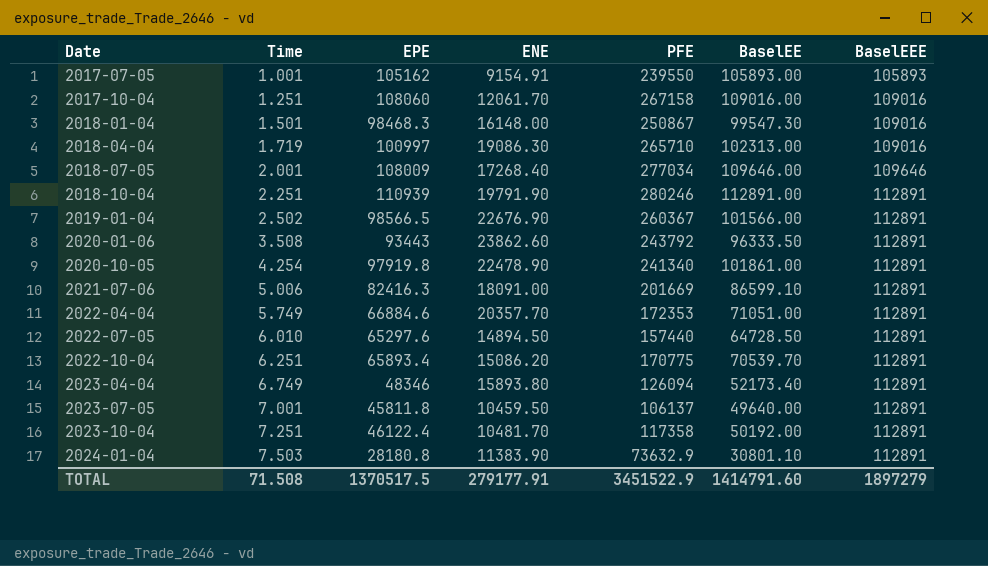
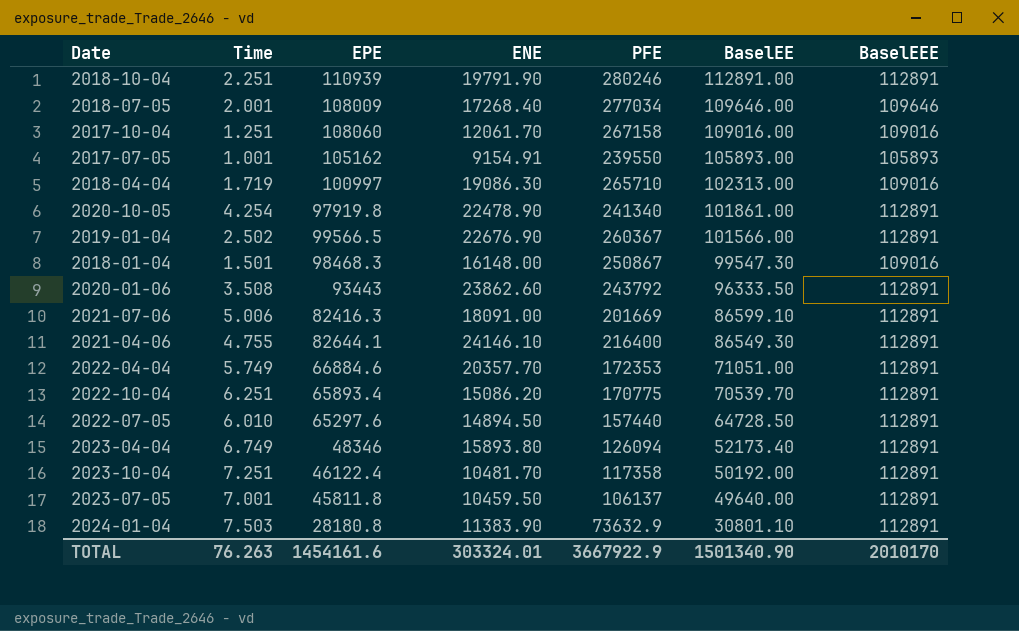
row order: Date ascending -> BaselEE descending
2019-01-04 | EPE: 98566.5 -> 99566.5
row 2021-04-06: none -> 4.755 | 82644.1 | 24146.10 | 216400 | 86549.30 | 112891
TOTAL | Time: 71.508 -> 76.263
TOTAL | EPE: 1370517.5 -> 1454161.6
TOTAL | ENE: 279177.91 -> 303324.01
TOTAL | PFE: 3451522.9 -> 3667922.9
TOTAL | BaselEE: 1414791.60 -> 1501340.90
TOTAL | BaselEEE: 1897279 -> 2010170

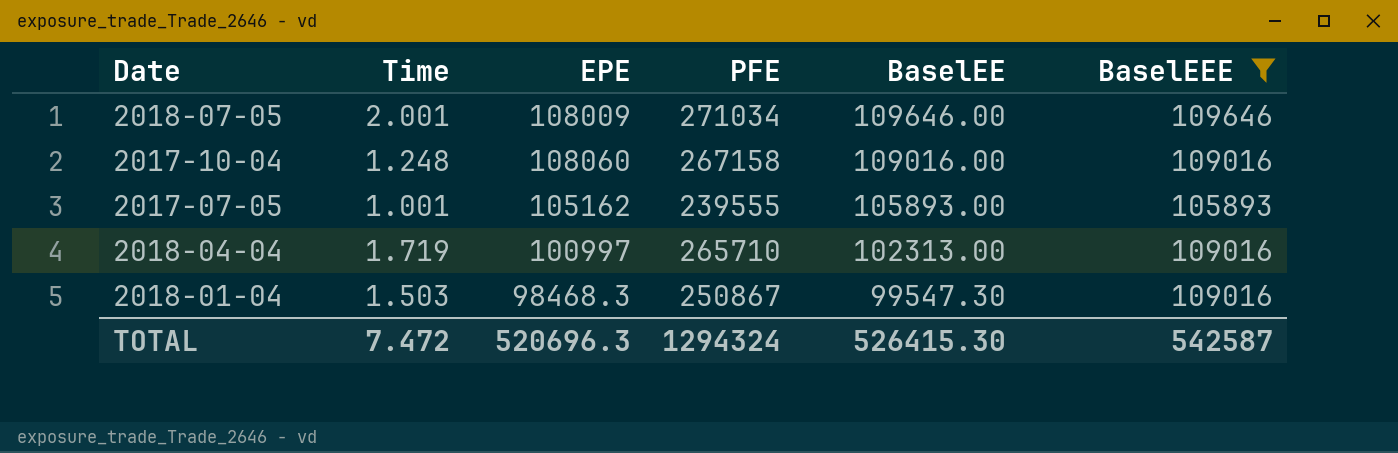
filter: none -> BaselEEE != 112891
column ENE | position: 4 -> none
2018-07-05 | PFE: 277034 -> 271034
2017-10-04 | Time: 1.251 -> 1.248
2017-07-05 | PFE: 239550 -> 239555
2018-01-04 | Time: 1.501 -> 1.503
TOTAL | Time: 76.263 -> 7.472
TOTAL | EPE: 1454161.6 -> 520696.3
TOTAL | PFE: 3667922.9 -> 1294324
TOTAL | BaselEE: 1501340.90 -> 526415.30
TOTAL | BaselEEE: 2010170 -> 542587

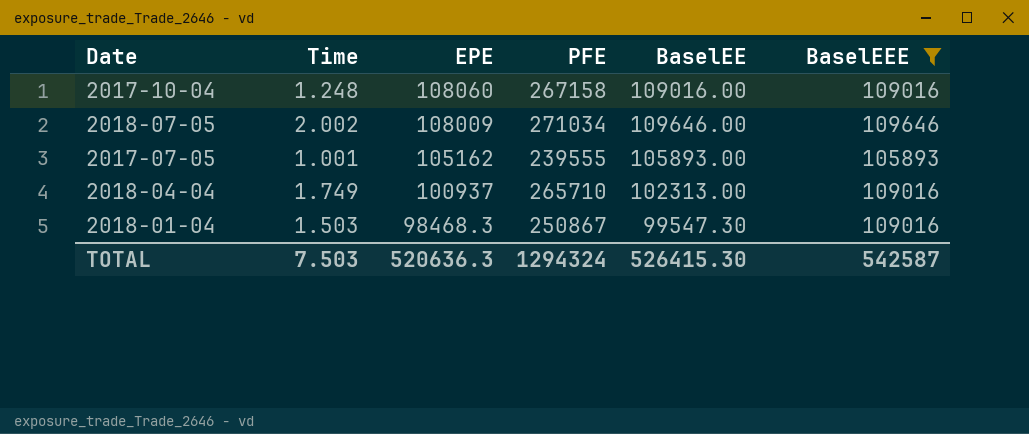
row order: BaselEE descending -> EPE descending
2018-07-05 | Time: 2.001 -> 2.002
2018-04-04 | Time: 1.719 -> 1.749
2018-04-04 | EPE: 100997 -> 100937
TOTAL | Time: 7.472 -> 7.503
TOTAL | EPE: 520696.3 -> 520636.3

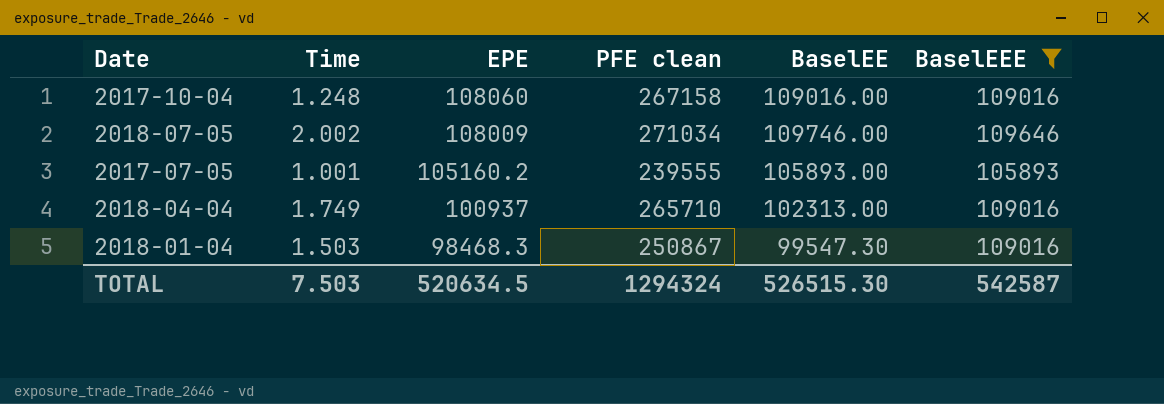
column name: PFE -> PFE clean
2018-07-05 | BaselEE: 109646.00 -> 109746.00
2017-07-05 | EPE: 105162 -> 105160.2
TOTAL | EPE: 520636.3 -> 520634.5
TOTAL | BaselEE: 526415.30 -> 526515.30

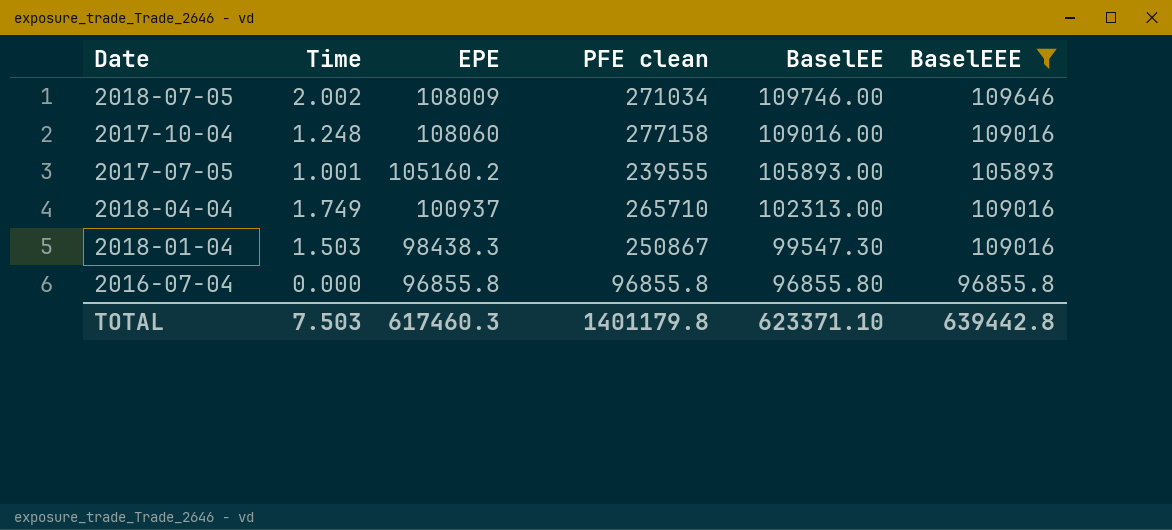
row order: EPE descending -> BaselEE descending
2017-10-04 | PFE clean: 267158 -> 277158
2018-01-04 | EPE: 98468.3 -> 98438.3
row 2016-07-04: none -> 0.000 | 96855.8 | 96855.8 | 96855.80 | 96855.8
TOTAL | EPE: 520634.5 -> 617460.3
TOTAL | PFE clean: 1294324 -> 1401179.8
TOTAL | BaselEE: 526515.30 -> 623371.10
TOTAL | BaselEEE: 542587 -> 639442.8

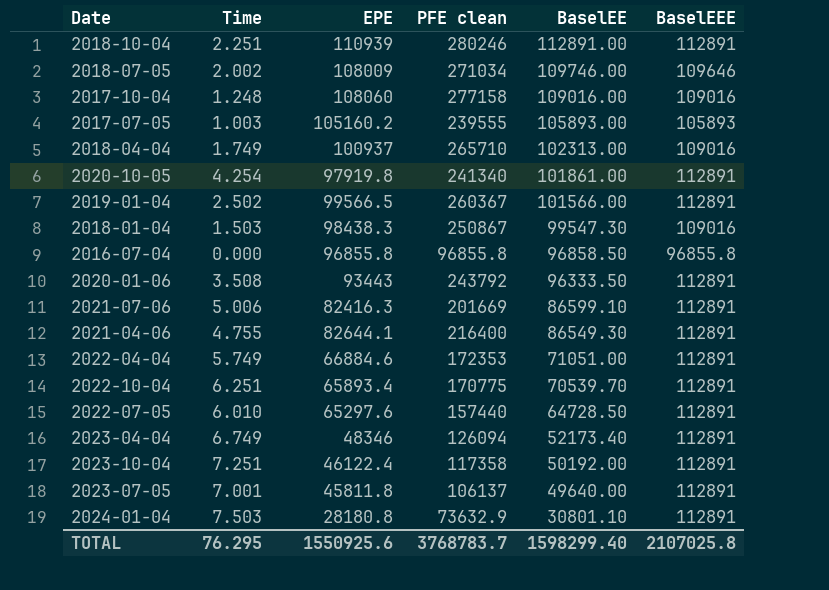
filter: BaselEEE != 112891 -> none
2017-07-05 | Time: 1.001 -> 1.003
2016-07-04 | BaselEE: 96855.80 -> 96858.50
TOTAL | Time: 7.503 -> 76.295
TOTAL | EPE: 617460.3 -> 1550925.6
TOTAL | PFE clean: 1401179.8 -> 3768783.7
TOTAL | BaselEE: 623371.10 -> 1598299.40
TOTAL | BaselEEE: 639442.8 -> 2107025.8

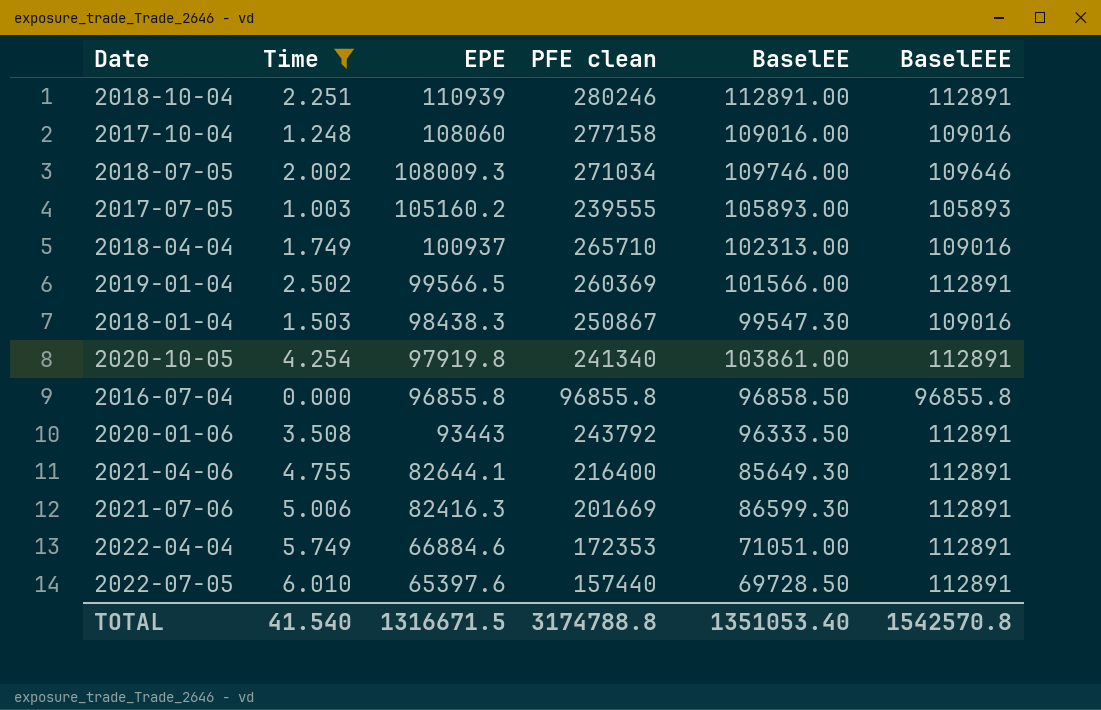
filter: none -> Time <= 6.010
row order: BaselEE descending -> EPE descending
2018-07-05 | EPE: 108009 -> 108009.3
2019-01-04 | PFE clean: 260367 -> 260369
2020-10-05 | BaselEE: 101861.00 -> 103861.00
2021-04-06 | BaselEE: 86549.30 -> 85649.30
2021-07-06 | BaselEE: 86599.10 -> 86599.30
2022-07-05 | EPE: 65297.6 -> 65397.6
2022-07-05 | BaselEE: 64728.50 -> 69728.50
TOTAL | Time: 76.295 -> 41.540
TOTAL | EPE: 1550925.6 -> 1316671.5
TOTAL | PFE clean: 3768783.7 -> 3174788.8
TOTAL | BaselEE: 1598299.40 -> 1351053.40
TOTAL | BaselEEE: 2107025.8 -> 1542570.8

